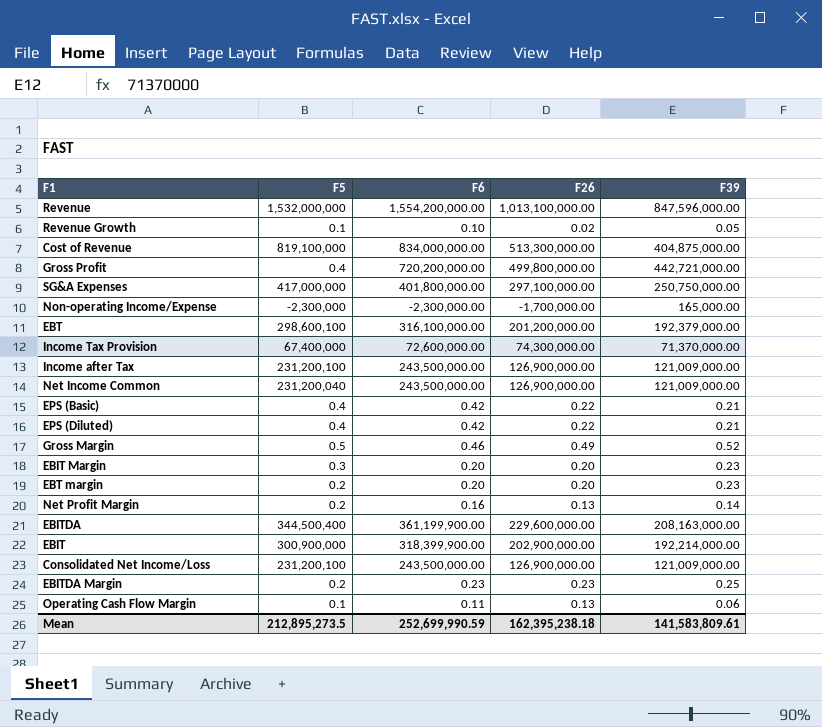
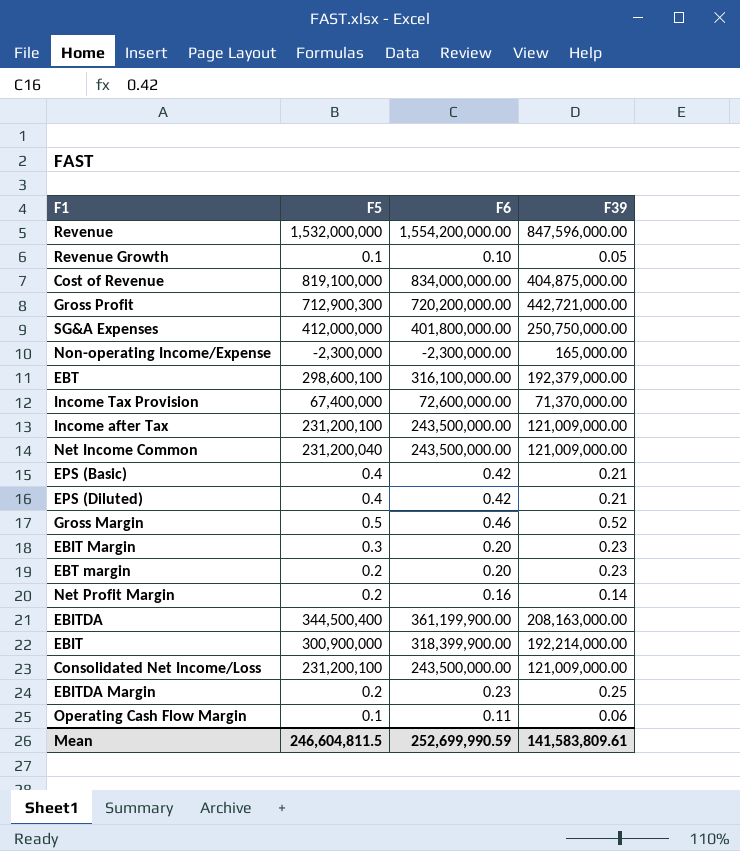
column F26 | position: 4 -> none
Gross Profit | F5: 0.4 -> 712,900,300
SG&A Expenses | F5: 417,000,000 -> 412,000,000
Mean | F5: 212,895,273.5 -> 246,604,811.5

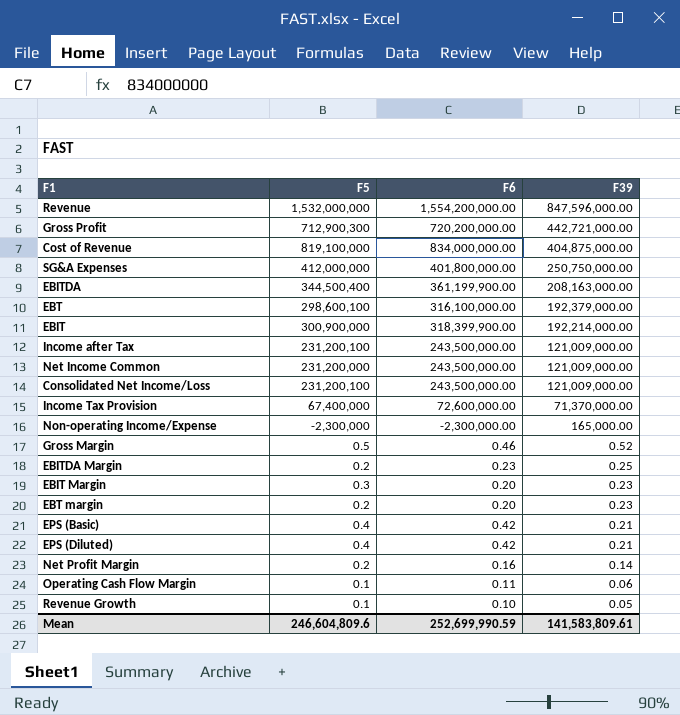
row order: none -> F39 descending
Net Income Common | F5: 231,200,040 -> 231,200,000
Mean | F5: 246,604,811.5 -> 246,604,809.6

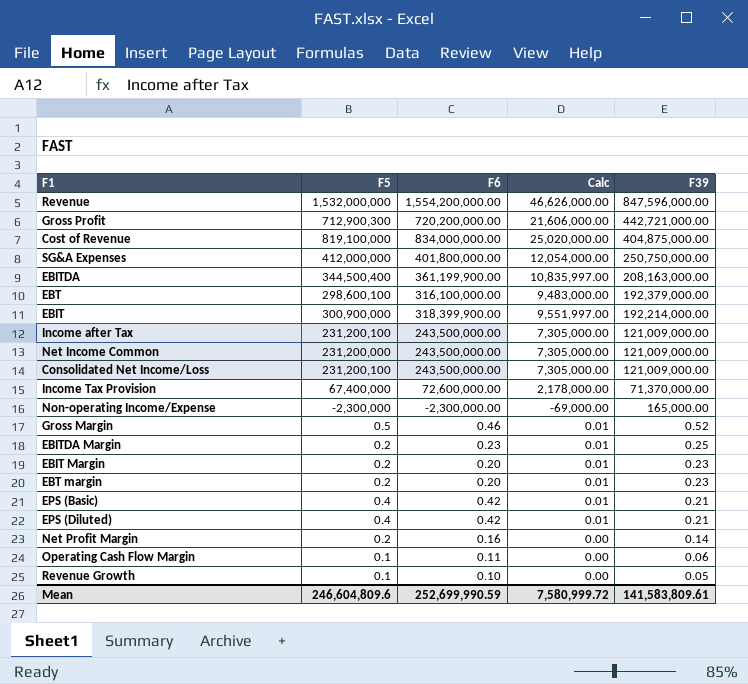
column Calc | formula: none -> [F6] * 0.03
EBIT Margin | F5: 0.3 -> 0.2

